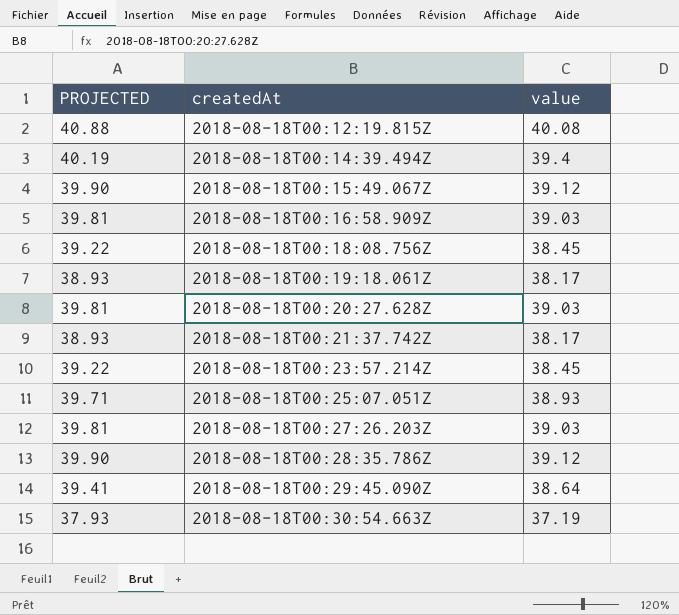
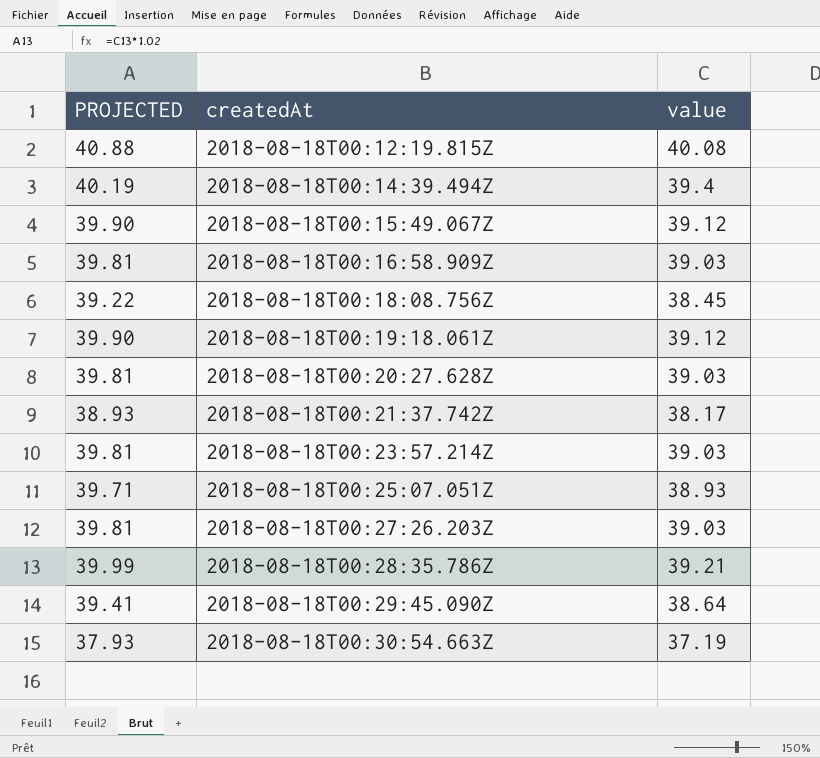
2018-08-18T00:19:18.061Z | PROJECTED: 38.93 -> 39.90
2018-08-18T00:19:18.061Z | value: 38.17 -> 39.12
2018-08-18T00:23:57.214Z | PROJECTED: 39.22 -> 39.81
2018-08-18T00:23:57.214Z | value: 38.45 -> 39.03
2018-08-18T00:28:35.786Z | PROJECTED: 39.90 -> 39.99
2018-08-18T00:28:35.786Z | value: 39.12 -> 39.21

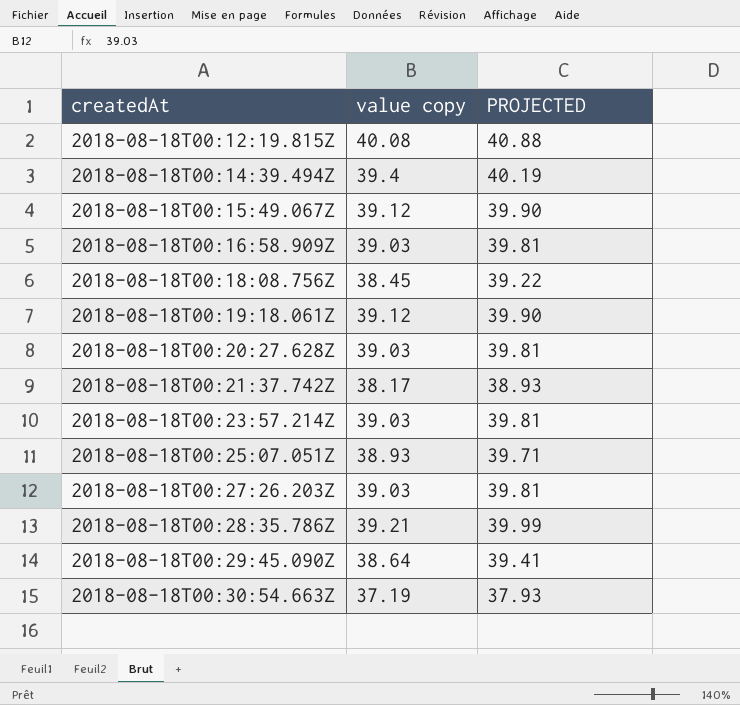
column name: value -> value copy
column PROJECTED | position: 1 -> 3

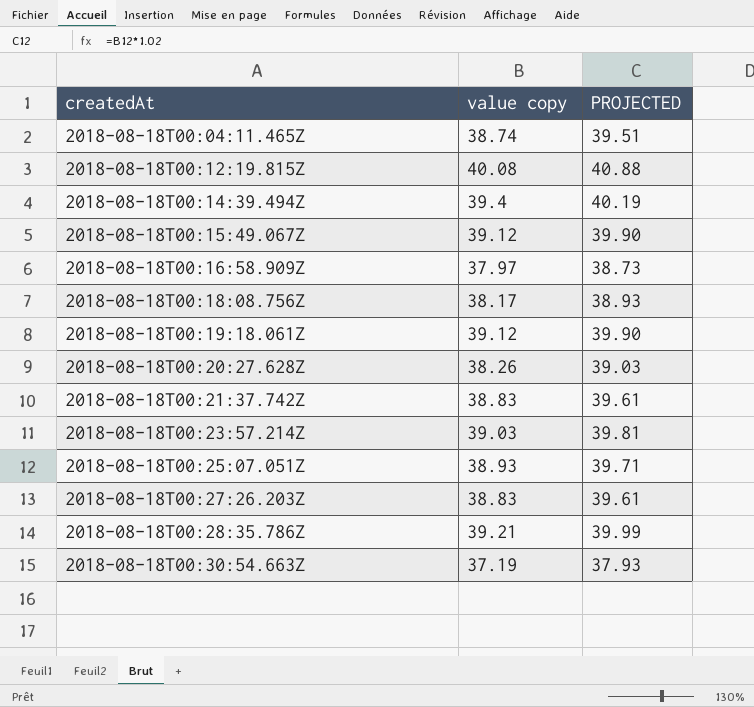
row 2018-08-18T00:29:45.090Z: 38.64 | 39.41 -> none
row 2018-08-18T00:04:11.465Z: none -> 38.74 | 39.51
2018-08-18T00:16:58.909Z | value copy: 39.03 -> 37.97
2018-08-18T00:16:58.909Z | PROJECTED: 39.81 -> 38.73
2018-08-18T00:18:08.756Z | value copy: 38.45 -> 38.17
2018-08-18T00:18:08.756Z | PROJECTED: 39.22 -> 38.93
2018-08-18T00:20:27.628Z | value copy: 39.03 -> 38.26
2018-08-18T00:20:27.628Z | PROJECTED: 39.81 -> 39.03
2018-08-18T00:21:37.742Z | value copy: 38.17 -> 38.83
2018-08-18T00:21:37.742Z | PROJECTED: 38.93 -> 39.61
2018-08-18T00:27:26.203Z | value copy: 39.03 -> 38.83
2018-08-18T00:27:26.203Z | PROJECTED: 39.81 -> 39.61

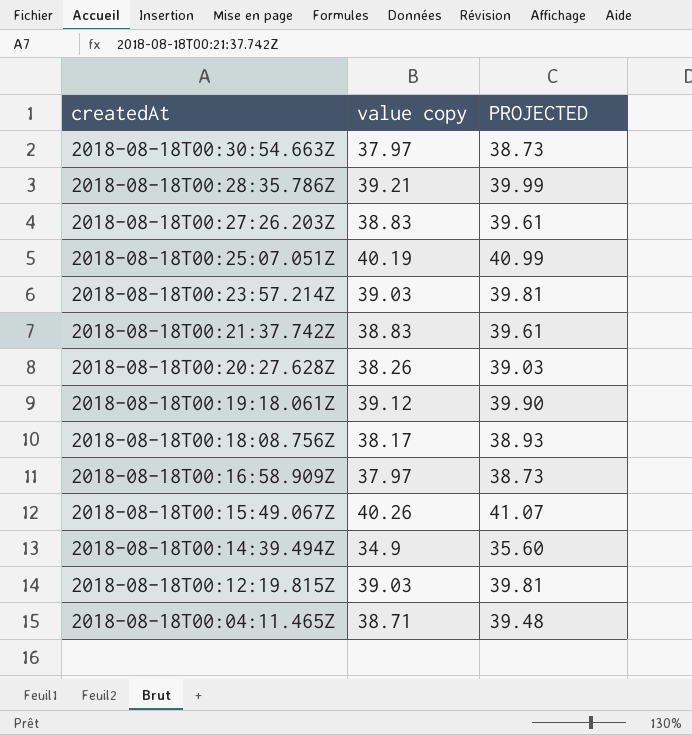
row order: createdAt ascending -> createdAt descending
2018-08-18T00:30:54.663Z | value copy: 37.19 -> 37.97
2018-08-18T00:30:54.663Z | PROJECTED: 37.93 -> 38.73
2018-08-18T00:25:07.051Z | value copy: 38.93 -> 40.19
2018-08-18T00:25:07.051Z | PROJECTED: 39.71 -> 40.99
2018-08-18T00:15:49.067Z | value copy: 39.12 -> 40.26
2018-08-18T00:15:49.067Z | PROJECTED: 39.90 -> 41.07
2018-08-18T00:14:39.494Z | value copy: 39.4 -> 34.9
2018-08-18T00:14:39.494Z | PROJECTED: 40.19 -> 35.60
2018-08-18T00:12:19.815Z | value copy: 40.08 -> 39.03
2018-08-18T00:12:19.815Z | PROJECTED: 40.88 -> 39.81
2018-08-18T00:04:11.465Z | value copy: 38.74 -> 38.71
2018-08-18T00:04:11.465Z | PROJECTED: 39.51 -> 39.48

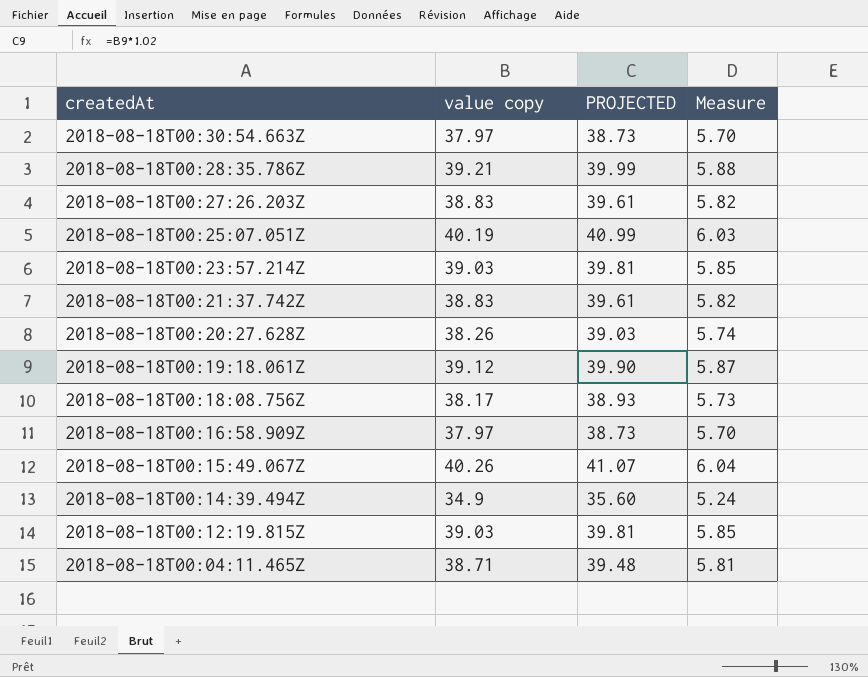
column Measure | formula: none -> [value copy] * 0.15

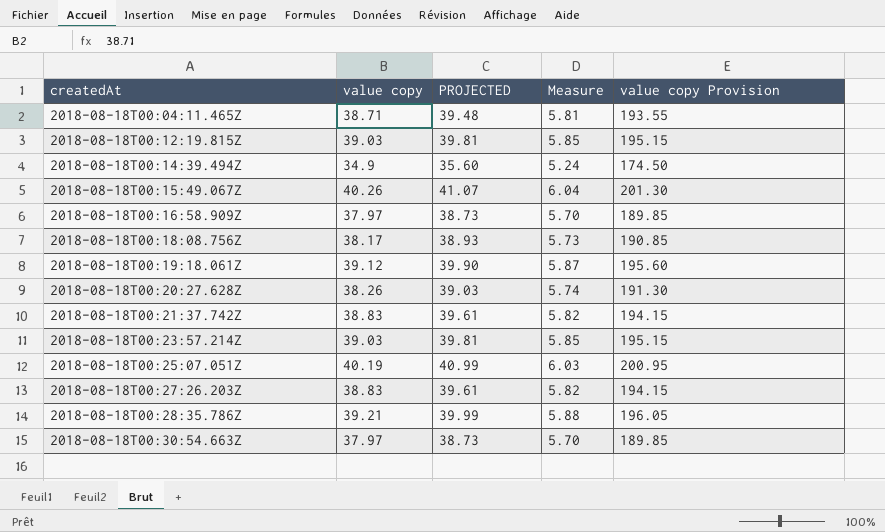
row order: createdAt descending -> createdAt ascending
column value copy Provision | formula: none -> [value copy] * 5

